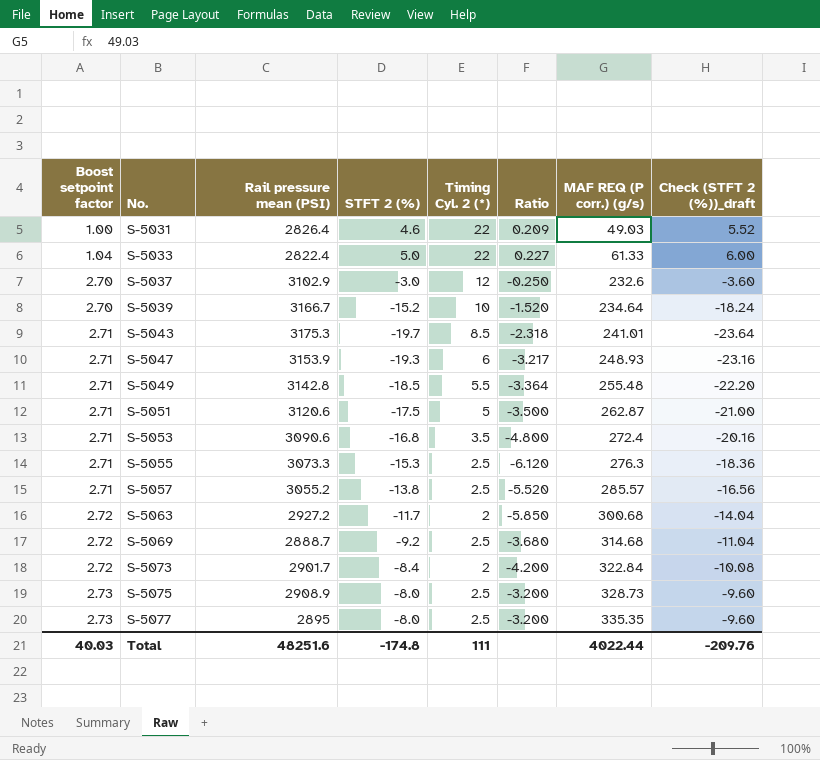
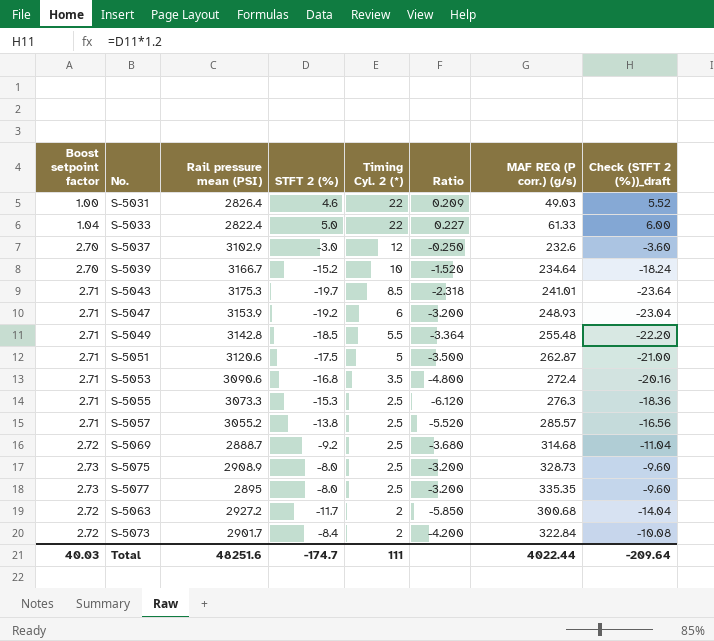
row order: Boost setpoint factor ascending -> Timing Cyl. 2 (*) descending
S-5047 | STFT 2 (%): -19.3 -> -19.2
S-5047 | Ratio: -3.217 -> -3.200
S-5047 | Check (STFT 2 (%))_draft: -23.16 -> -23.04
Total | STFT 2 (%): -174.8 -> -174.7
Total | Check (STFT 2 (%))_draft: -209.76 -> -209.64

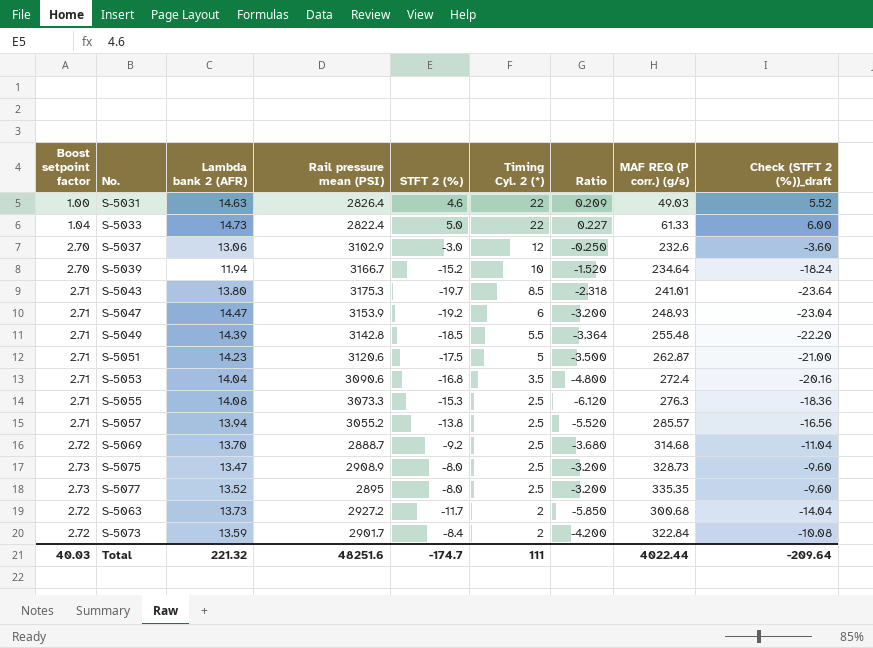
column Lambda bank 2 (AFR) | position: none -> 3

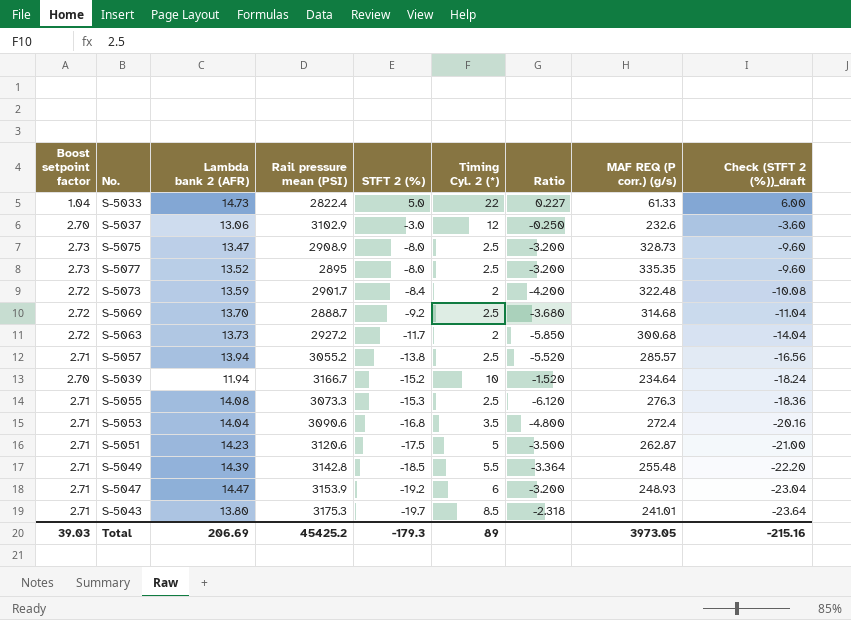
row order: Timing Cyl. 2 (*) descending -> STFT 2 (%) descending
row S-5031: 1.00 | 14.63 | 2826.4 | 4.6 | 22 | 0.209 | 49.03 | 5.52 -> none
S-5073 | MAF REQ (P corr.) (g/s): 322.84 -> 322.48
Total | Boost setpoint factor: 40.03 -> 39.03
Total | Lambda bank 2 (AFR): 221.32 -> 206.69
Total | Rail pressure mean (PSI): 48251.6 -> 45425.2
Total | STFT 2 (%): -174.7 -> -179.3
Total | Timing Cyl. 2 (*): 111 -> 89
Total | MAF REQ (P corr.) (g/s): 4022.44 -> 3973.05
Total | Check (STFT 2 (%))_draft: -209.64 -> -215.16

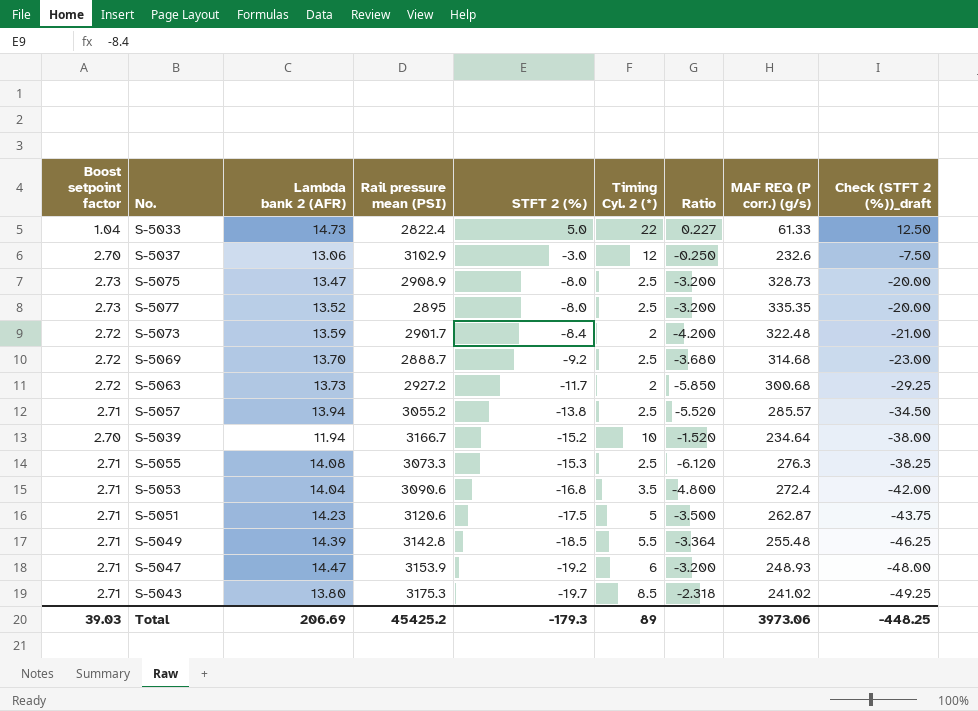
column Check (STFT 2 (%))_draft | formula: [STFT 2 (%)] * 1.2 -> [STFT 2 (%)] * 2.5
S-5043 | MAF REQ (P corr.) (g/s): 241.01 -> 241.02
Total | MAF REQ (P corr.) (g/s): 3973.05 -> 3973.06
Total | Check (STFT 2 (%))_draft: -215.16 -> -448.25

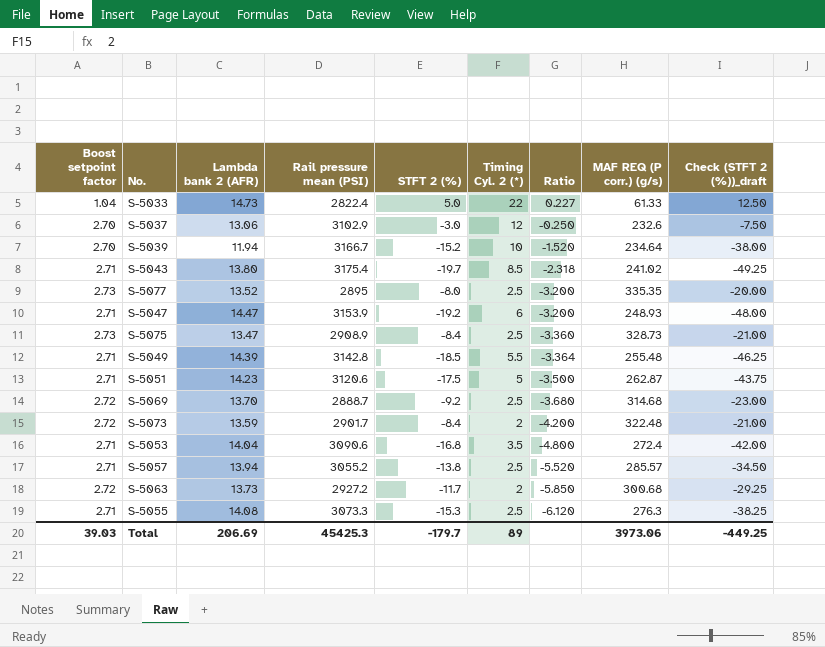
row order: STFT 2 (%) descending -> Ratio descending
S-5043 | Rail pressure mean (PSI): 3175.3 -> 3175.4
S-5075 | STFT 2 (%): -8.0 -> -8.4
S-5075 | Ratio: -3.200 -> -3.360
S-5075 | Check (STFT 2 (%))_draft: -20.00 -> -21.00
Total | Rail pressure mean (PSI): 45425.2 -> 45425.3
Total | STFT 2 (%): -179.3 -> -179.7
Total | Check (STFT 2 (%))_draft: -448.25 -> -449.25

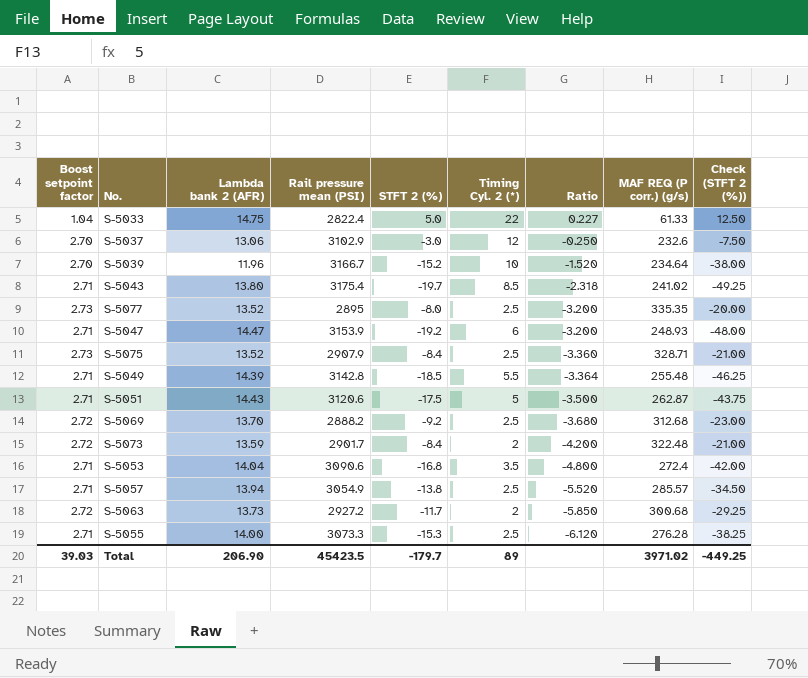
column name: Check (STFT 2 (%))_draft -> Check (STFT 2 (%))
S-5033 | Lambda bank 2 (AFR): 14.73 -> 14.75
S-5039 | Lambda bank 2 (AFR): 11.94 -> 11.96
S-5075 | Lambda bank 2 (AFR): 13.47 -> 13.52
S-5075 | Rail pressure mean (PSI): 2908.9 -> 2907.9
S-5075 | MAF REQ (P corr.) (g/s): 328.73 -> 328.71
S-5051 | Lambda bank 2 (AFR): 14.23 -> 14.43
S-5069 | Rail pressure mean (PSI): 2888.7 -> 2888.2
S-5069 | MAF REQ (P corr.) (g/s): 314.68 -> 312.68
S-5057 | Rail pressure mean (PSI): 3055.2 -> 3054.9
S-5055 | Lambda bank 2 (AFR): 14.08 -> 14.00
S-5055 | MAF REQ (P corr.) (g/s): 276.3 -> 276.28
Total | Lambda bank 2 (AFR): 206.69 -> 206.90
Total | Rail pressure mean (PSI): 45425.3 -> 45423.5
Total | MAF REQ (P corr.) (g/s): 3973.06 -> 3971.02

